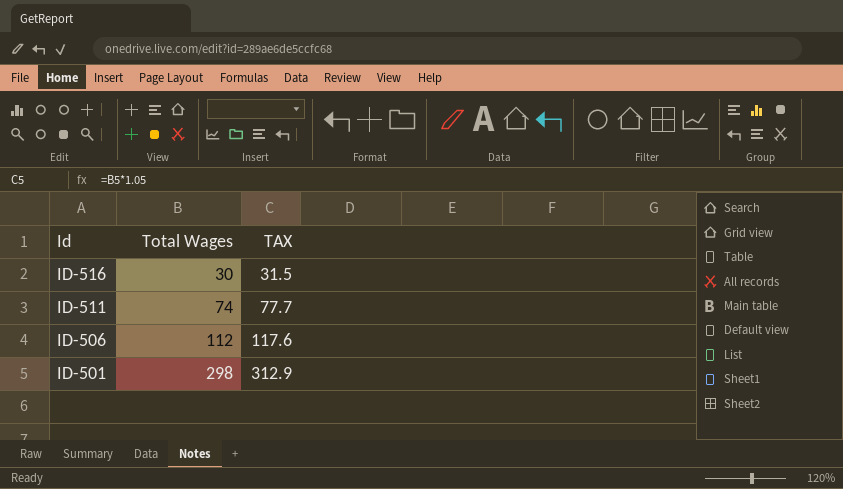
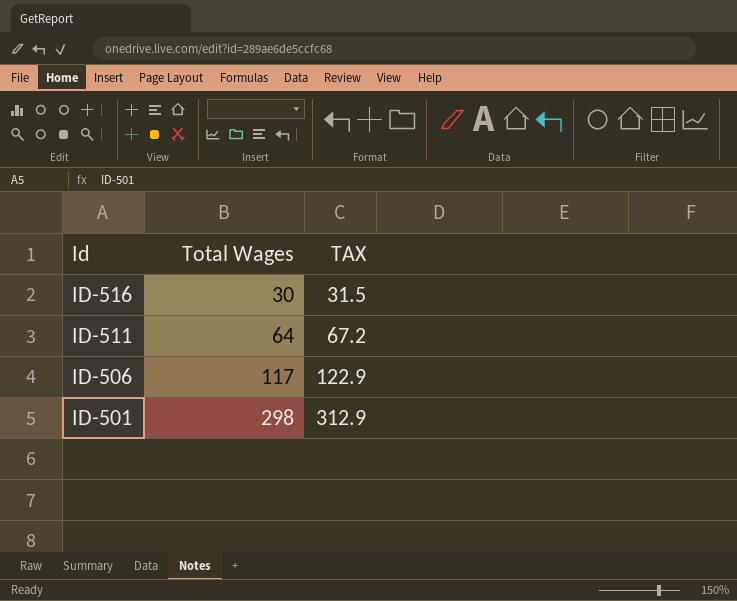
ID-511 | Total Wages: 74 -> 64
ID-511 | TAX: 77.7 -> 67.2
ID-506 | Total Wages: 112 -> 117
ID-506 | TAX: 117.6 -> 122.9

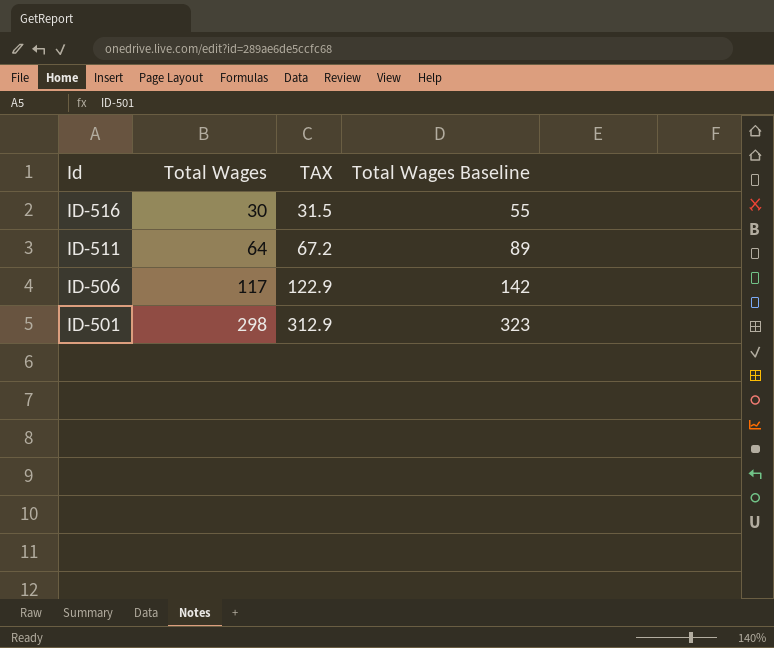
column Total Wages Baseline | formula: none -> [Total Wages] + 25

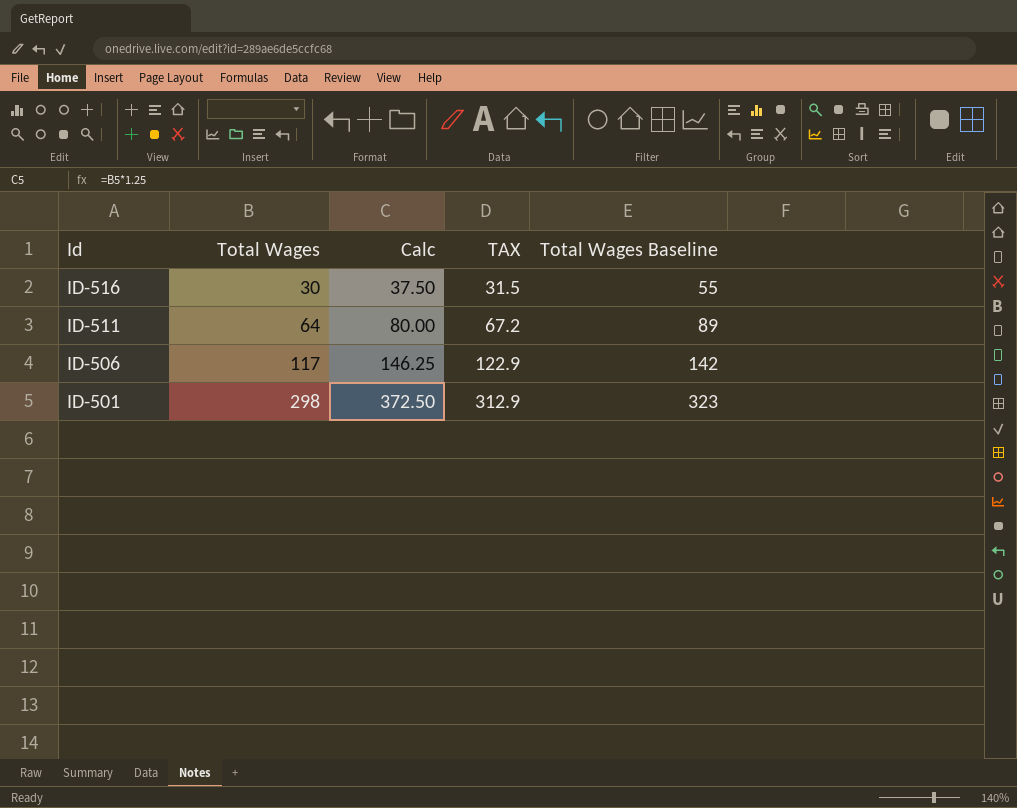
column Calc | formula: none -> [Total Wages] * 1.25

